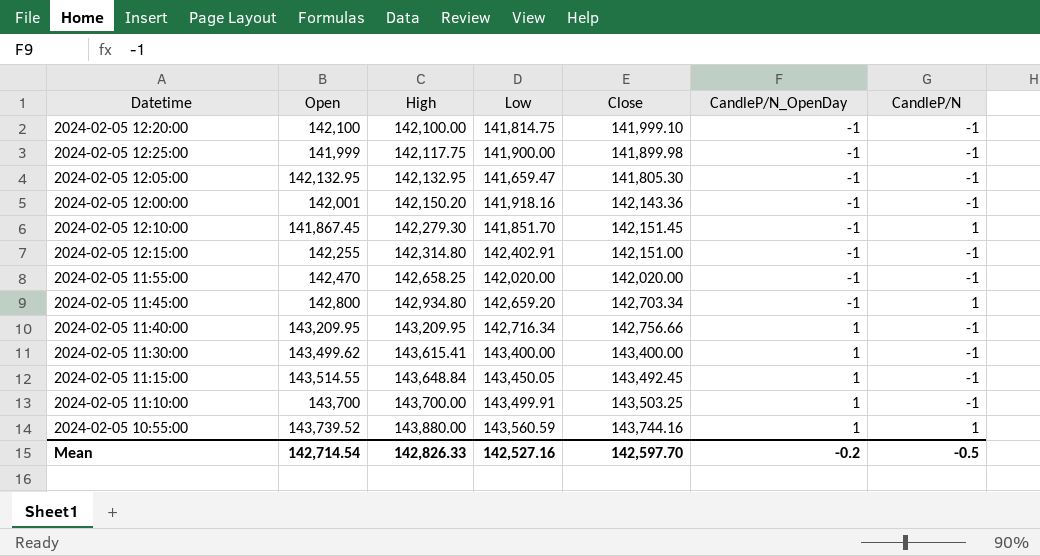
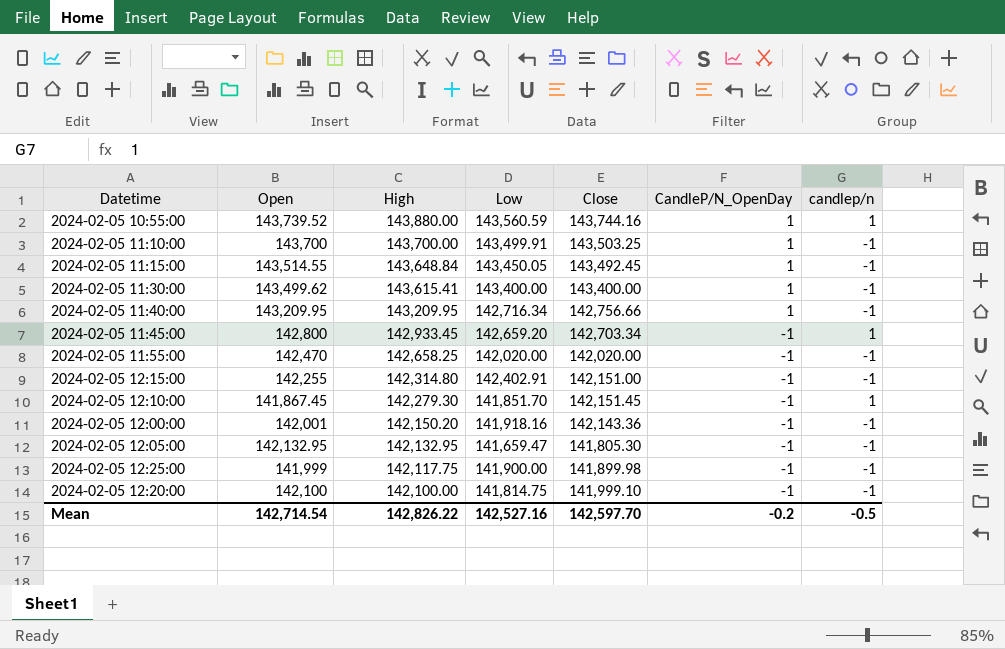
row order: High ascending -> High descending
column name: CandleP/N -> candlep/n
2024-02-05 11:45:00 | High: 142,934.80 -> 142,933.45
Mean | High: 142,826.33 -> 142,826.22

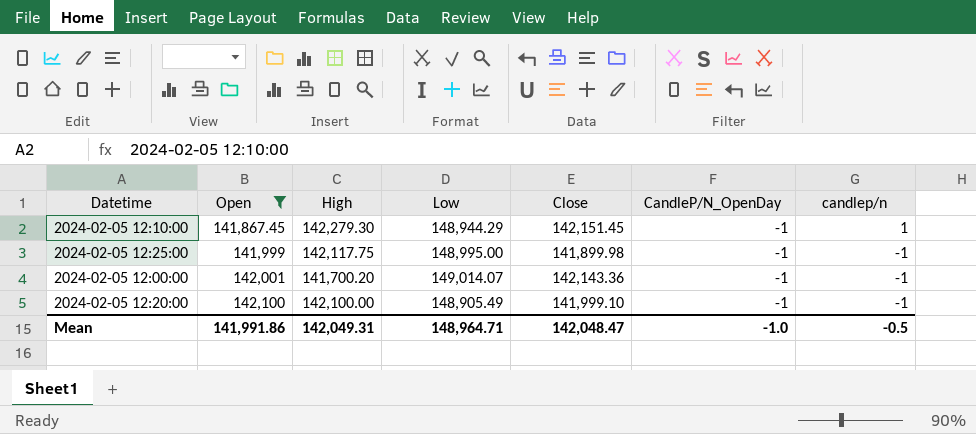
filter: none -> Open <= 142,100
row order: High descending -> Open ascending
2024-02-05 12:10:00 | Low: 141,851.70 -> 148,944.29
2024-02-05 12:25:00 | Low: 141,900.00 -> 148,995.00
2024-02-05 12:00:00 | High: 142,150.20 -> 141,700.20
2024-02-05 12:00:00 | Low: 141,918.16 -> 149,014.07
2024-02-05 12:20:00 | Low: 141,814.75 -> 148,905.49
Mean | Open: 142,714.54 -> 141,991.86
Mean | High: 142,826.22 -> 142,049.31
Mean | Low: 142,527.16 -> 148,964.71
Mean | Close: 142,597.70 -> 142,048.47
Mean | CandleP/N_OpenDay: -0.2 -> -1.0

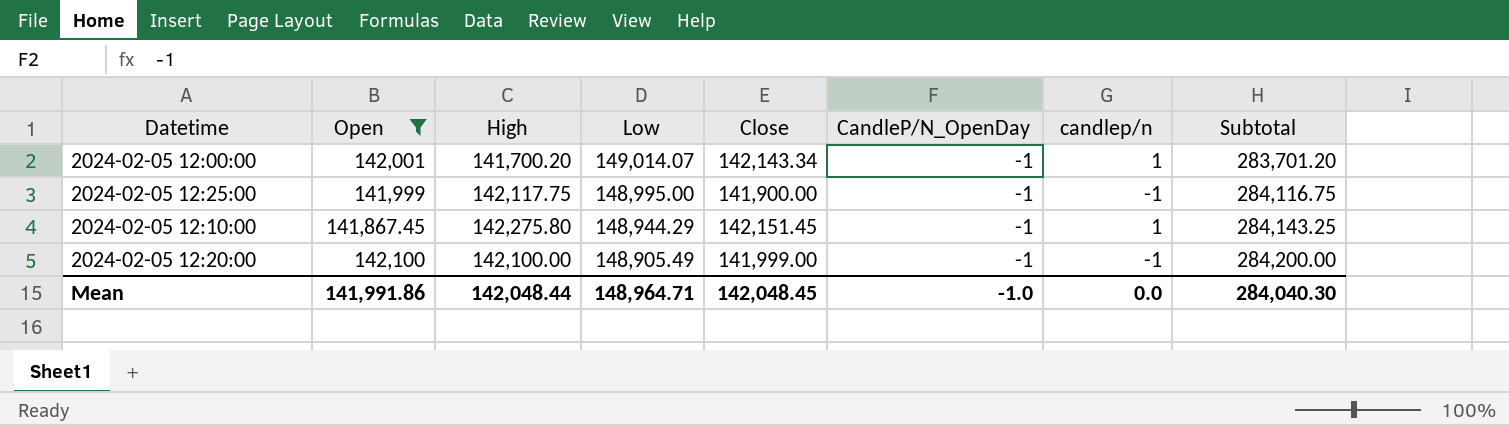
row order: Open ascending -> Low descending
column Subtotal | formula: none -> [Open] + [High]
2024-02-05 12:00:00 | Close: 142,143.36 -> 142,143.34
2024-02-05 12:00:00 | candlep/n: -1 -> 1
2024-02-05 12:25:00 | Close: 141,899.98 -> 141,900.00
2024-02-05 12:10:00 | High: 142,279.30 -> 142,275.80
2024-02-05 12:20:00 | Close: 141,999.10 -> 141,999.00
Mean | High: 142,049.31 -> 142,048.44
Mean | Close: 142,048.47 -> 142,048.45
Mean | candlep/n: -0.5 -> 0.0

